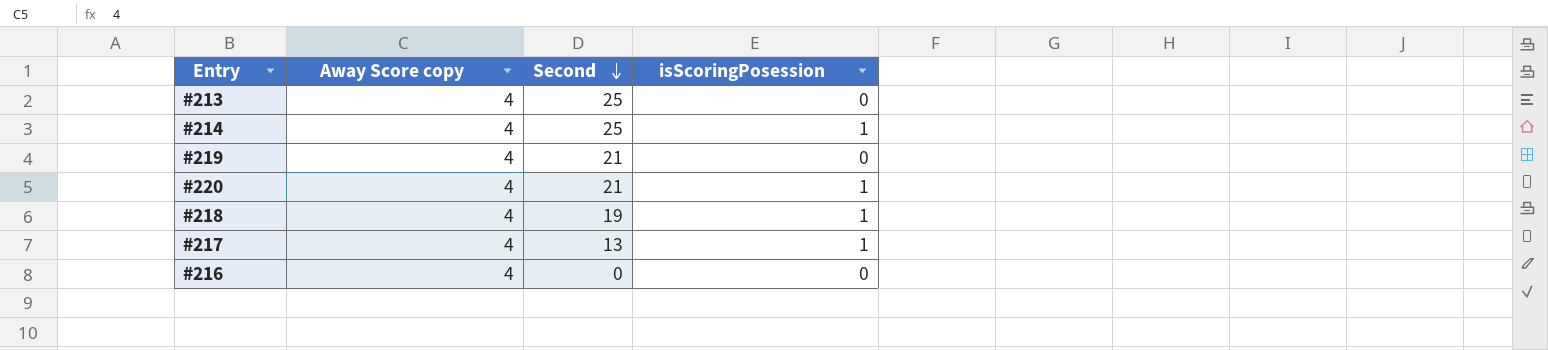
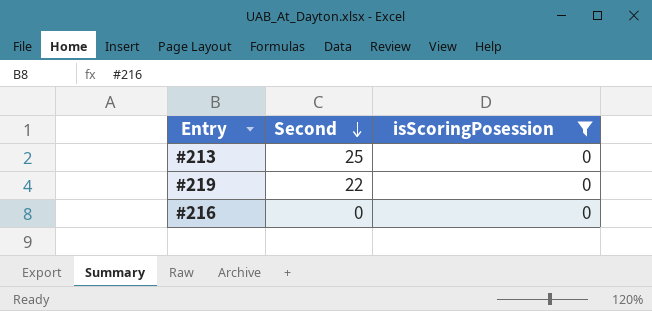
filter: none -> isScoringPosession = 0
column Away Score copy | position: 2 -> none
#219 | Second: 21 -> 22

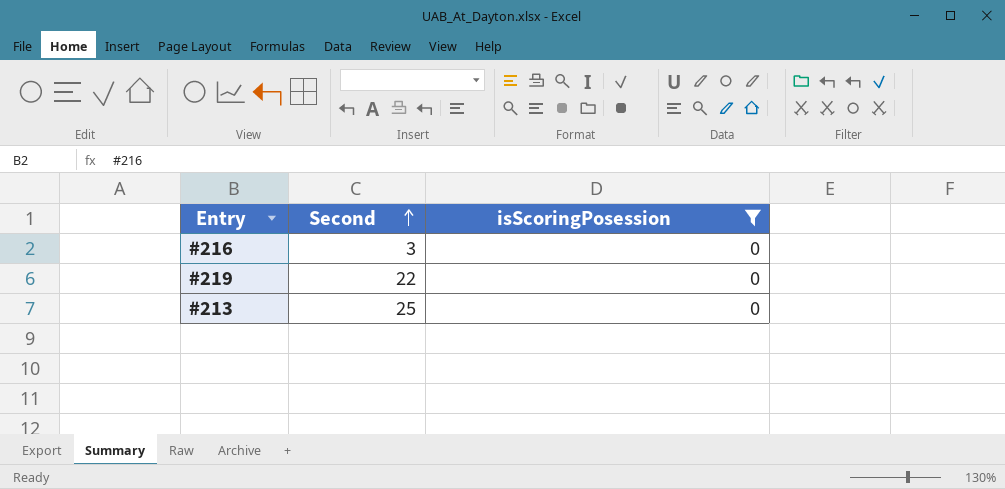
row order: Second descending -> Second ascending
#216 | Second: 0 -> 3

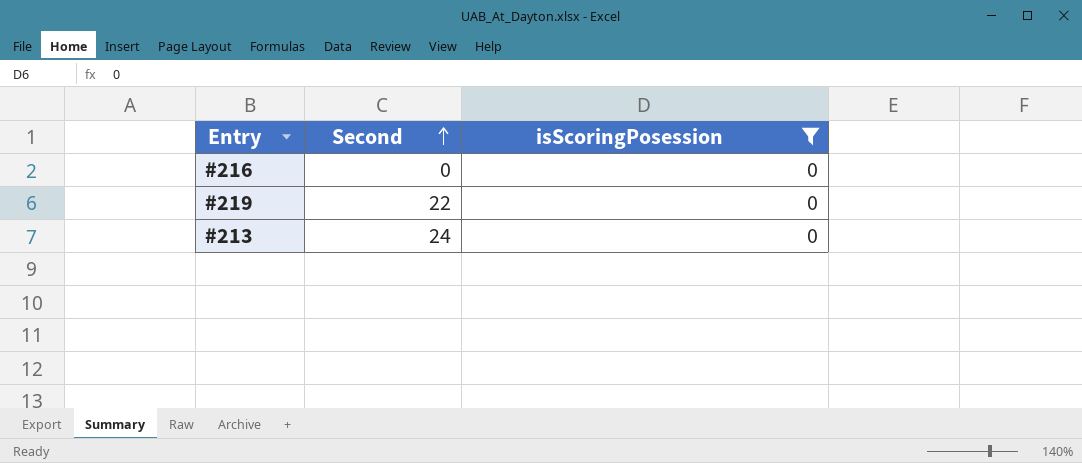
#216 | Second: 3 -> 0
#213 | Second: 25 -> 24

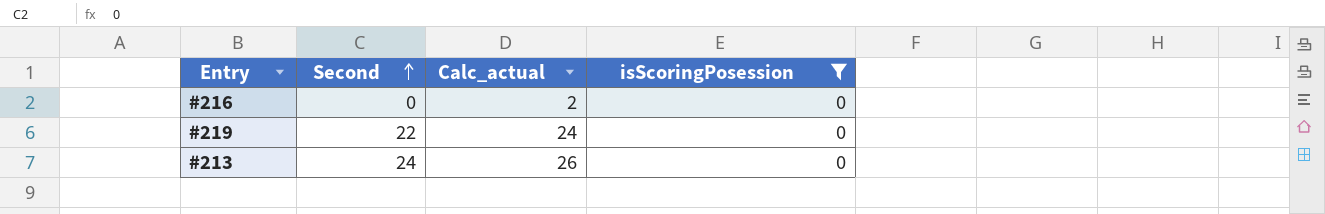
column Calc_actual | formula: none -> [Second] + 2

